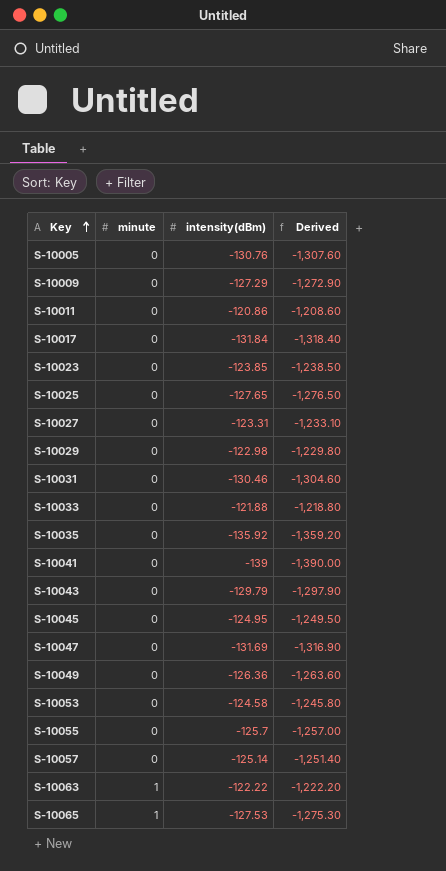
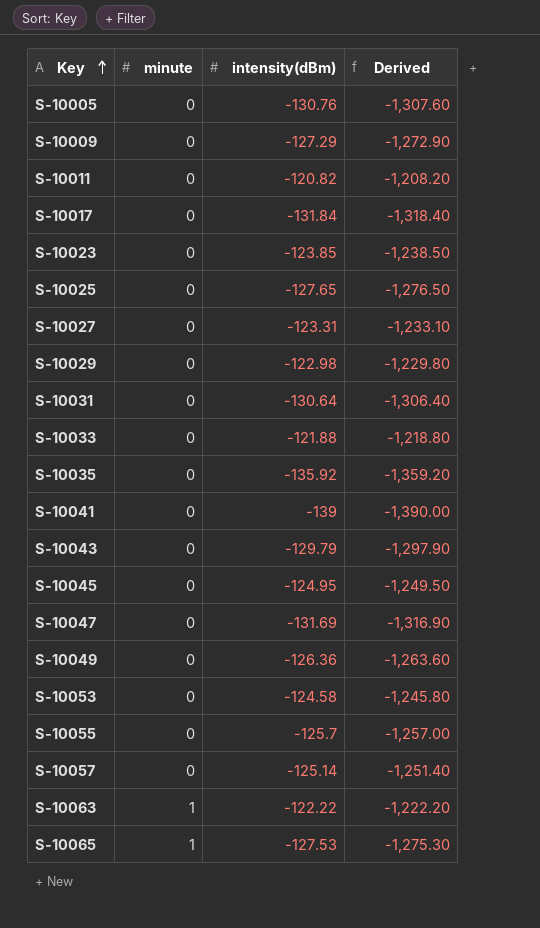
S-10011 | intensity(dBm): -120.86 -> -120.82
S-10011 | Derived: -1,208.60 -> -1,208.20
S-10031 | intensity(dBm): -130.46 -> -130.64
S-10031 | Derived: -1,304.60 -> -1,306.40

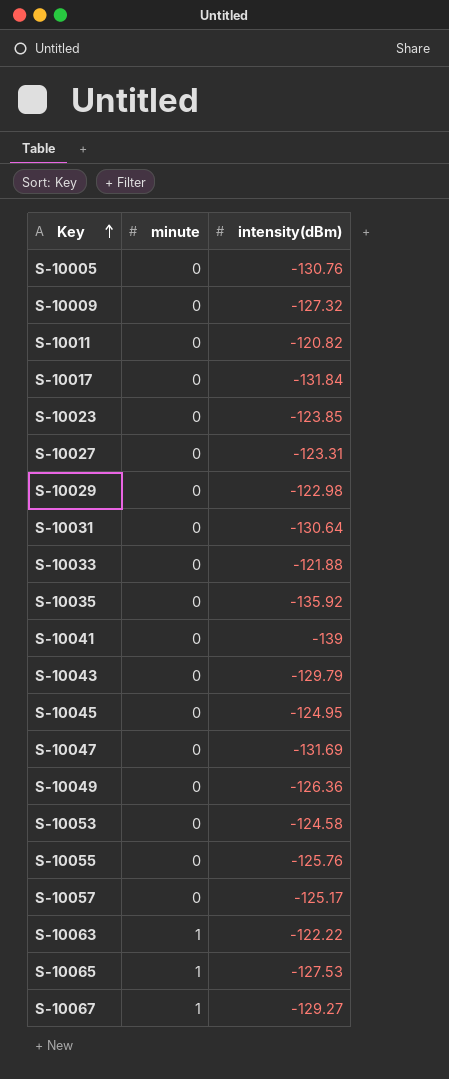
column Derived | formula: [intensity(dBm)] * 10 -> none
row S-10025: 0 | -127.65 | -1,276.50 -> none
S-10009 | intensity(dBm): -127.29 -> -127.32
S-10055 | intensity(dBm): -125.7 -> -125.76
S-10057 | intensity(dBm): -125.14 -> -125.17
row S-10067: none -> 1 | -129.27

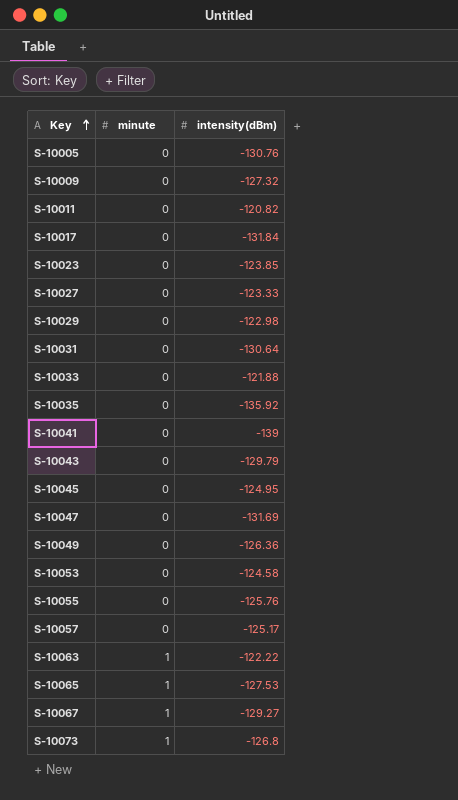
S-10027 | intensity(dBm): -123.31 -> -123.33
row S-10073: none -> 1 | -126.8

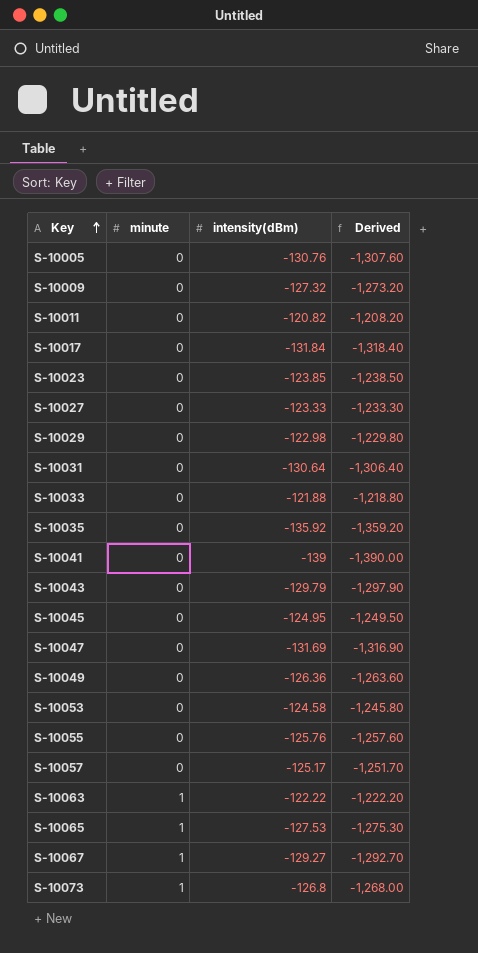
column Derived | formula: none -> [intensity(dBm)] * 10

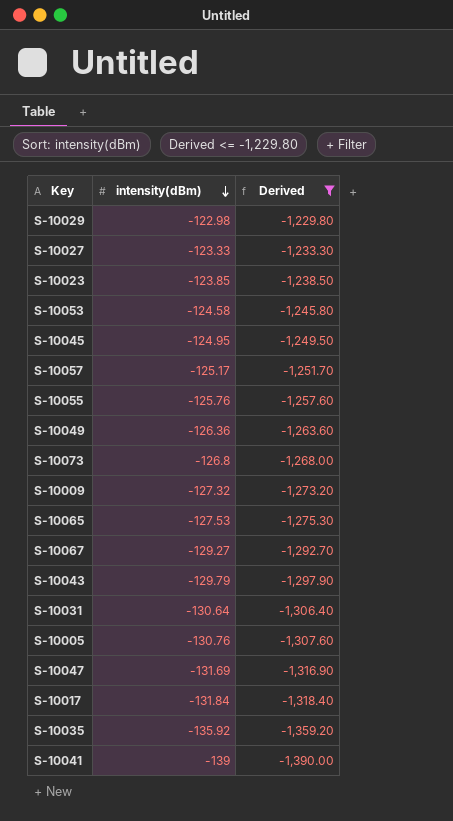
filter: none -> Derived <= -1,229.80
row order: Key ascending -> intensity(dBm) descending
column minute | position: 2 -> none

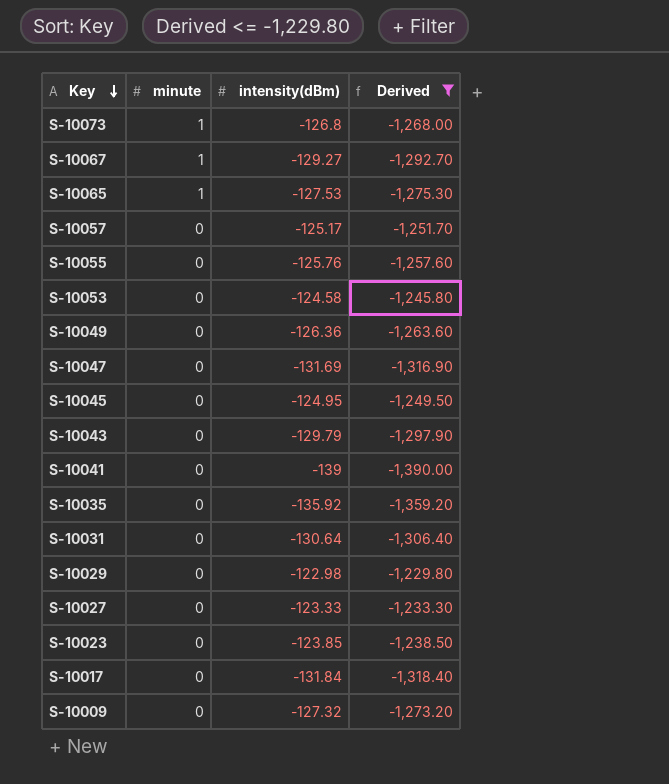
row order: intensity(dBm) descending -> Key descending
column minute | position: none -> 2
row S-10005: -130.76 | -1,307.60 -> none

